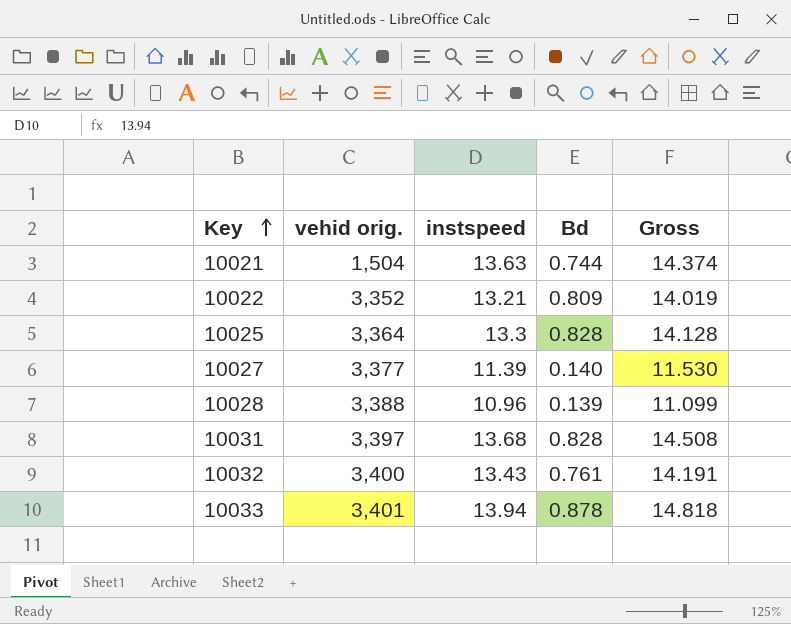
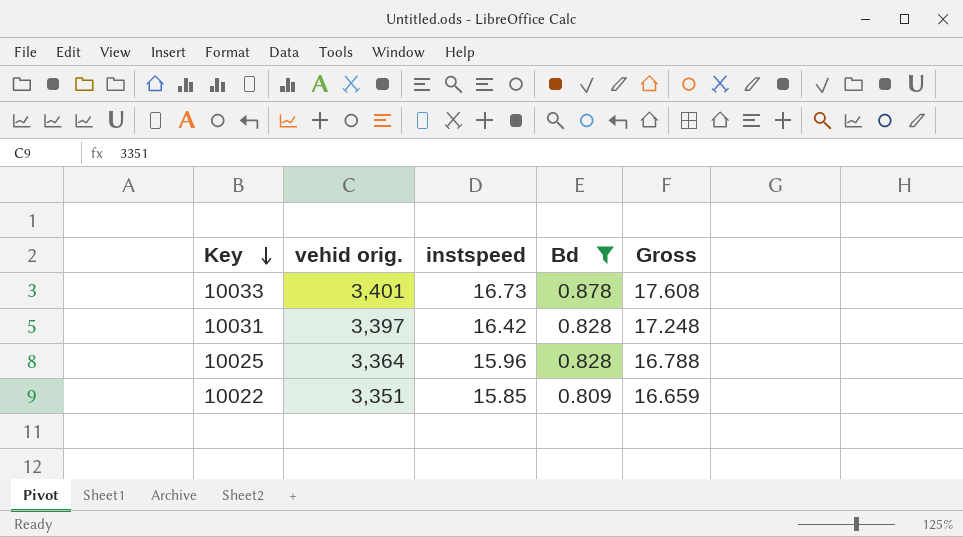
filter: none -> Bd >= 0.809
row order: Key ascending -> Key descending
10033 | instspeed: 13.94 -> 16.73
10033 | Gross: 14.818 -> 17.608
10031 | instspeed: 13.68 -> 16.42
10031 | Gross: 14.508 -> 17.248
10025 | instspeed: 13.3 -> 15.96
10025 | Gross: 14.128 -> 16.788
10022 | vehid orig.: 3,352 -> 3,351
10022 | instspeed: 13.21 -> 15.85
10022 | Gross: 14.019 -> 16.659

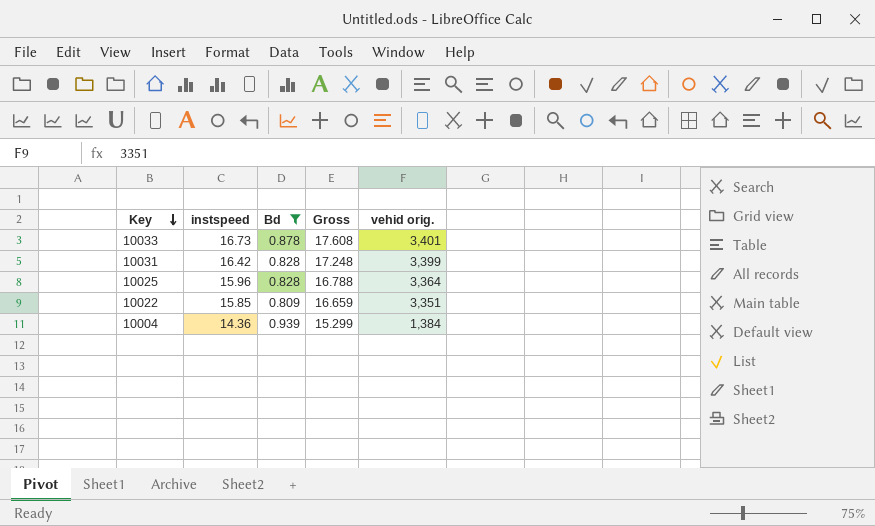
column vehid orig. | position: 2 -> 5
10031 | vehid orig.: 3,397 -> 3,399
row 10004: none -> 14.36 | 0.939 | 15.299 | 1,384

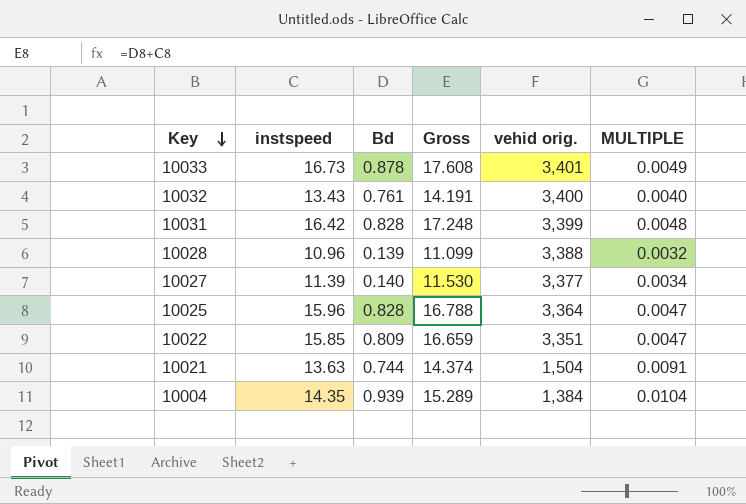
filter: Bd >= 0.809 -> none
column MULTIPLE | formula: none -> [instspeed] / [vehid orig.]
10004 | instspeed: 14.36 -> 14.35
10004 | Gross: 15.299 -> 15.289

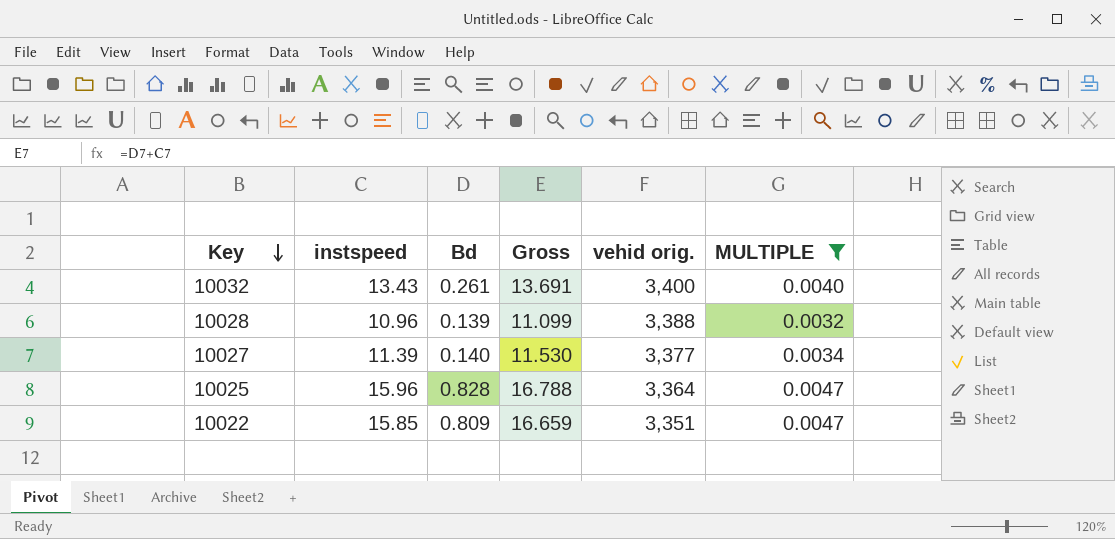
filter: none -> MULTIPLE <= 0.0047
10032 | Bd: 0.761 -> 0.261
10032 | Gross: 14.191 -> 13.691

